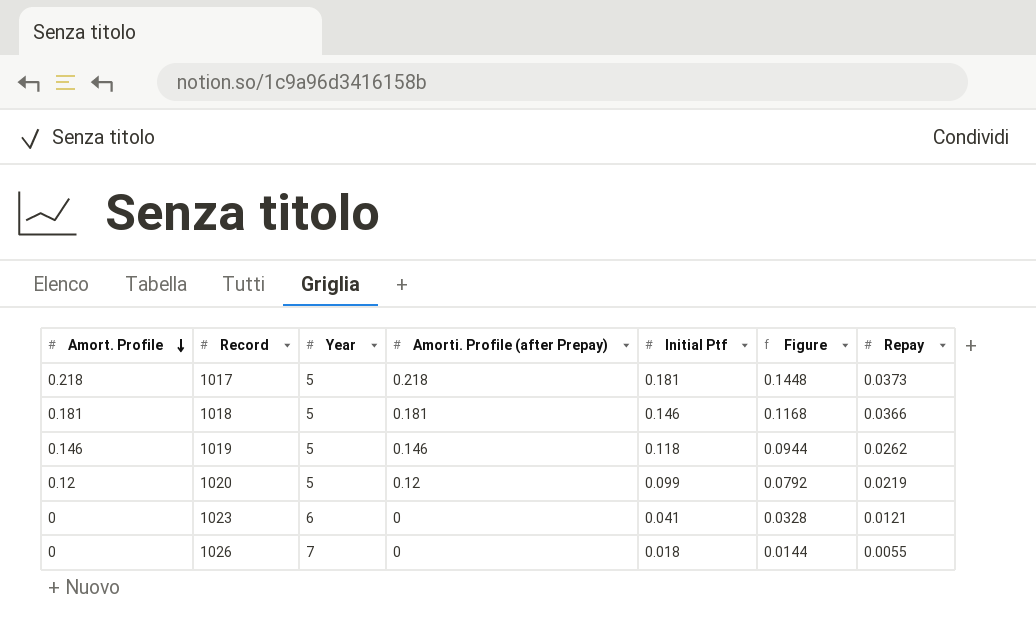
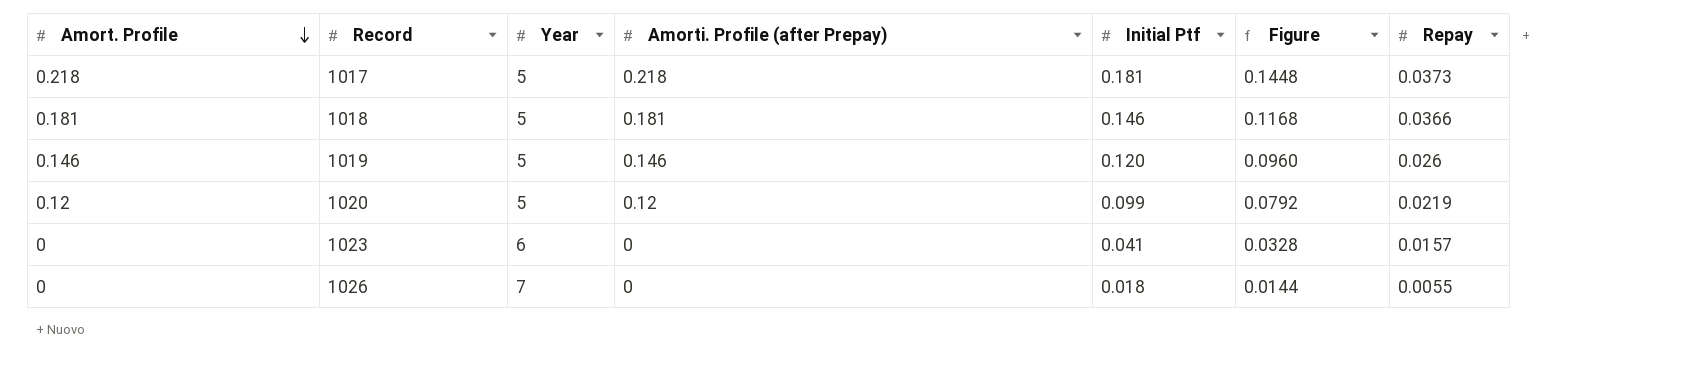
1019 | Initial Ptf: 0.118 -> 0.120
1019 | Figure: 0.0944 -> 0.0960
1019 | Repay: 0.0262 -> 0.026
1023 | Repay: 0.0121 -> 0.0157

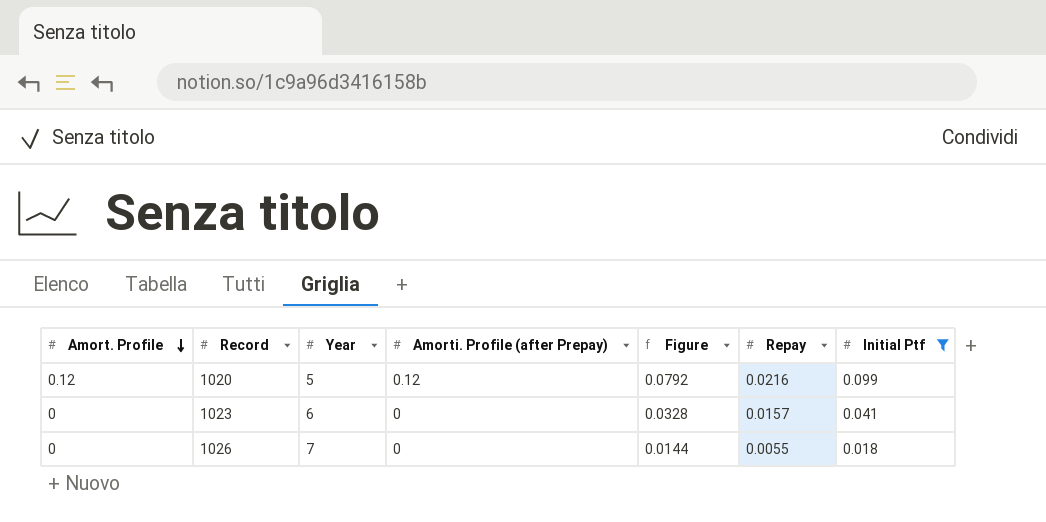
filter: none -> Initial Ptf <= 0.099
column Initial Ptf | position: 5 -> 7
1020 | Repay: 0.0219 -> 0.0216

